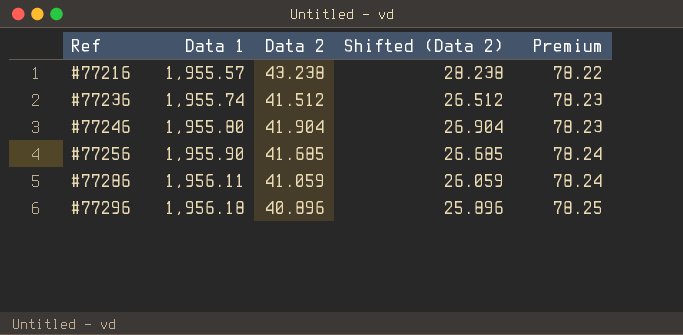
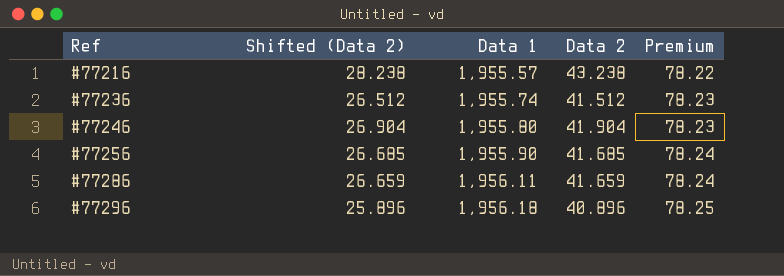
column Shifted (Data 2) | position: 4 -> 2
#77286 | Shifted (Data 2): 26.059 -> 26.659
#77286 | Data 2: 41.059 -> 41.659

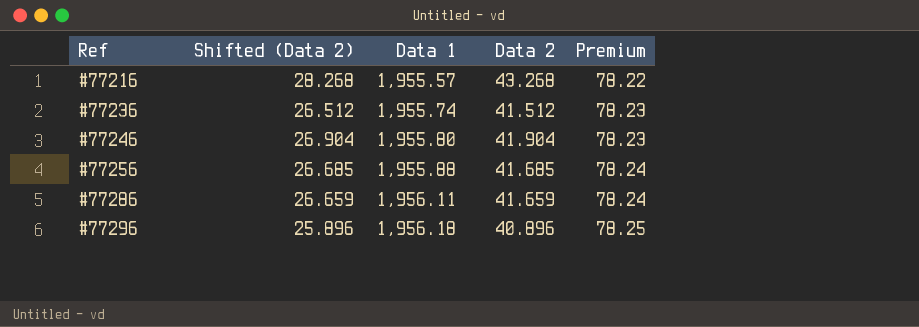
#77216 | Shifted (Data 2): 28.238 -> 28.268
#77216 | Data 2: 43.238 -> 43.268
#77256 | Data 1: 1,955.90 -> 1,955.88

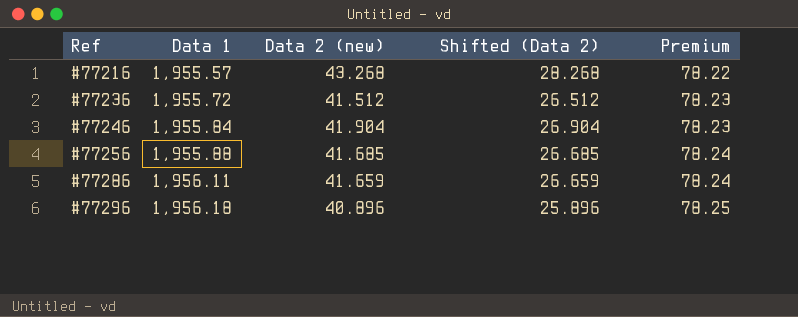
column name: Data 2 -> Data 2 (new)
column Shifted (Data 2) | position: 2 -> 4
#77236 | Data 1: 1,955.74 -> 1,955.72
#77246 | Data 1: 1,955.80 -> 1,955.84

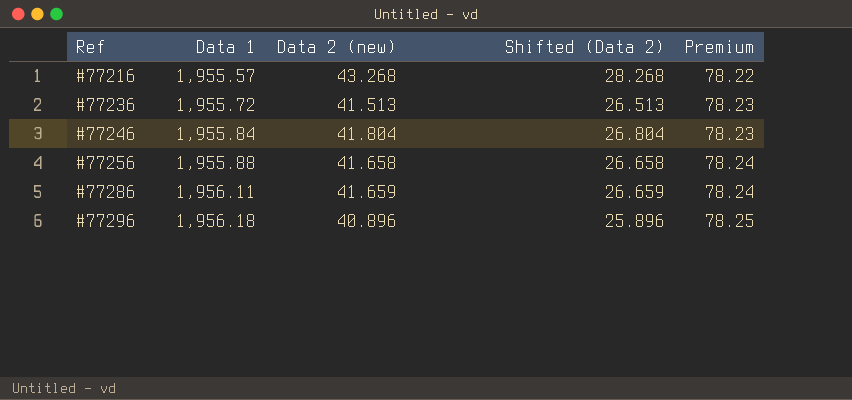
#77236 | Data 2 (new): 41.512 -> 41.513
#77236 | Shifted (Data 2): 26.512 -> 26.513
#77246 | Data 2 (new): 41.904 -> 41.804
#77246 | Shifted (Data 2): 26.904 -> 26.804
#77256 | Data 2 (new): 41.685 -> 41.658
#77256 | Shifted (Data 2): 26.685 -> 26.658

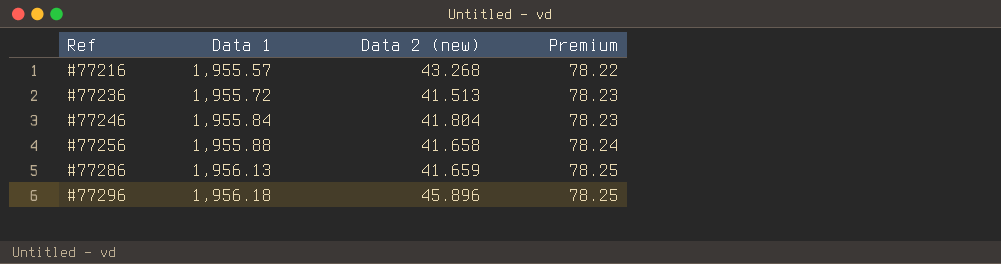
column Shifted (Data 2) | formula: [Data 2 (new)] - 15 -> none
#77286 | Data 1: 1,956.11 -> 1,956.13
#77286 | Premium: 78.24 -> 78.25
#77296 | Data 2 (new): 40.896 -> 45.896

